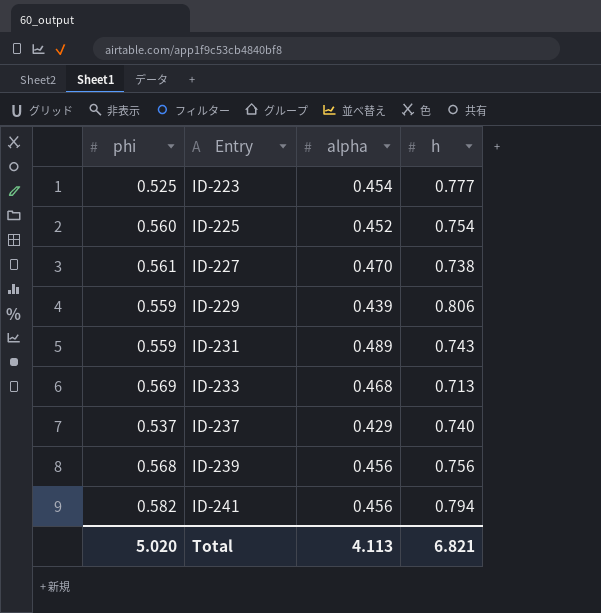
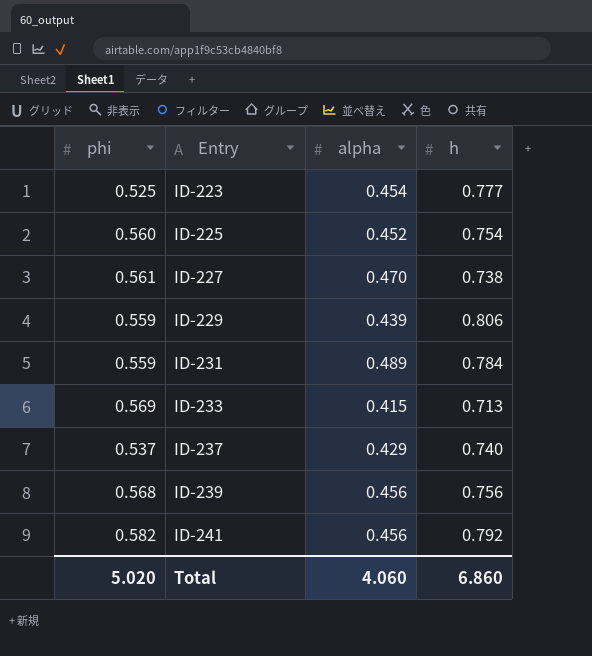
ID-231 | h: 0.743 -> 0.784
ID-233 | alpha: 0.468 -> 0.415
ID-241 | h: 0.794 -> 0.792
Total | alpha: 4.113 -> 4.060
Total | h: 6.821 -> 6.860

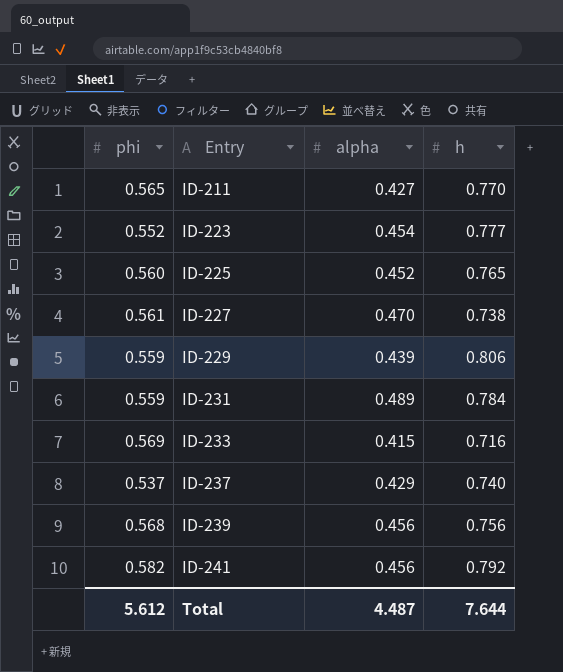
row ID-211: none -> 0.565 | 0.427 | 0.770
ID-223 | phi: 0.525 -> 0.552
ID-225 | h: 0.754 -> 0.765
ID-233 | h: 0.713 -> 0.716
Total | phi: 5.020 -> 5.612
Total | alpha: 4.060 -> 4.487
Total | h: 6.860 -> 7.644

